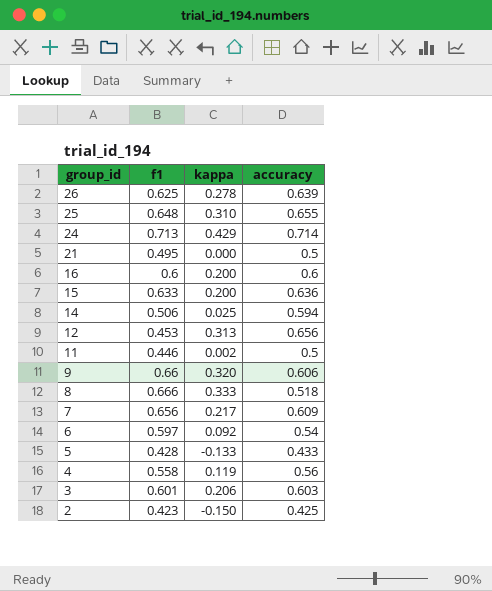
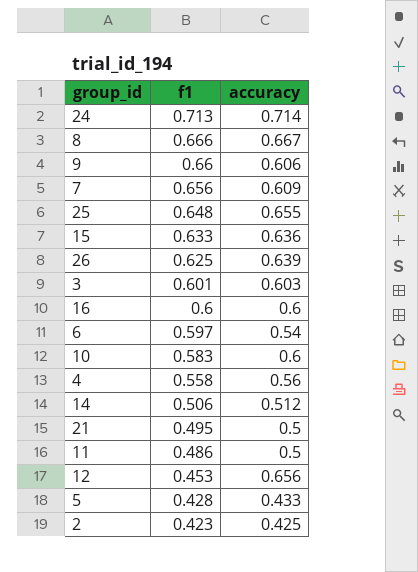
row order: group_id descending -> f1 descending
column kappa | position: 3 -> none
8 | accuracy: 0.518 -> 0.667
row 10: none -> 0.583 | 0.6
14 | accuracy: 0.594 -> 0.512
11 | f1: 0.446 -> 0.486

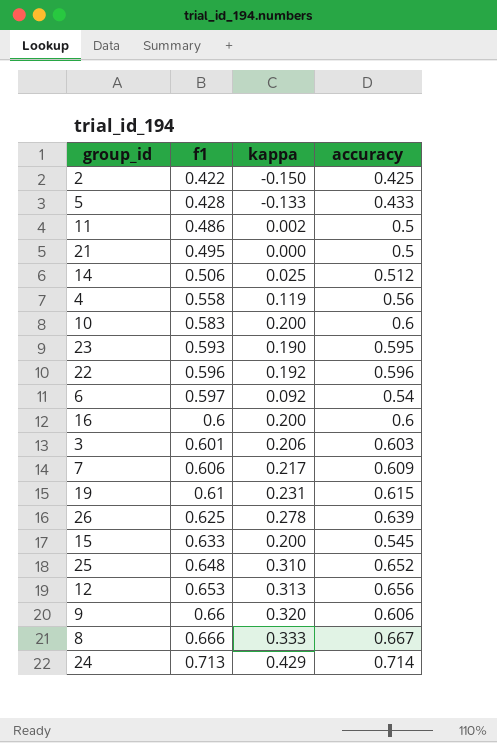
row order: f1 descending -> f1 ascending
column kappa | position: none -> 3
2 | f1: 0.423 -> 0.422
row 23: none -> 0.593 | 0.190 | 0.595
row 22: none -> 0.596 | 0.192 | 0.596
7 | f1: 0.656 -> 0.606
row 19: none -> 0.61 | 0.231 | 0.615
15 | accuracy: 0.636 -> 0.545
25 | accuracy: 0.655 -> 0.652
12 | f1: 0.453 -> 0.653

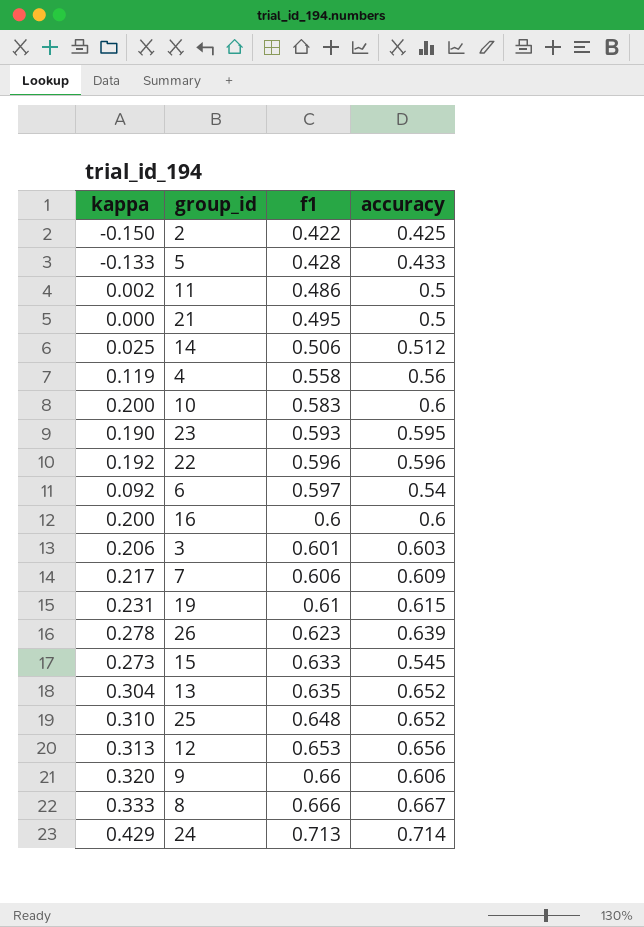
column kappa | position: 3 -> 1
26 | f1: 0.625 -> 0.623
15 | kappa: 0.200 -> 0.273
row 13: none -> 0.304 | 0.635 | 0.652

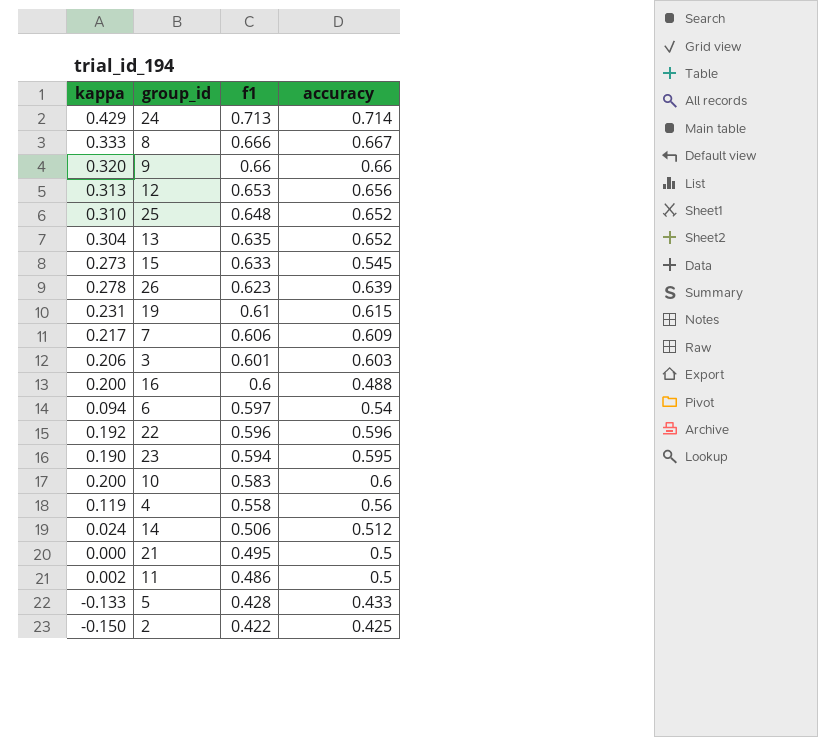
row order: f1 ascending -> f1 descending
9 | accuracy: 0.606 -> 0.66
16 | accuracy: 0.6 -> 0.488
6 | kappa: 0.092 -> 0.094
23 | f1: 0.593 -> 0.594
14 | kappa: 0.025 -> 0.024

